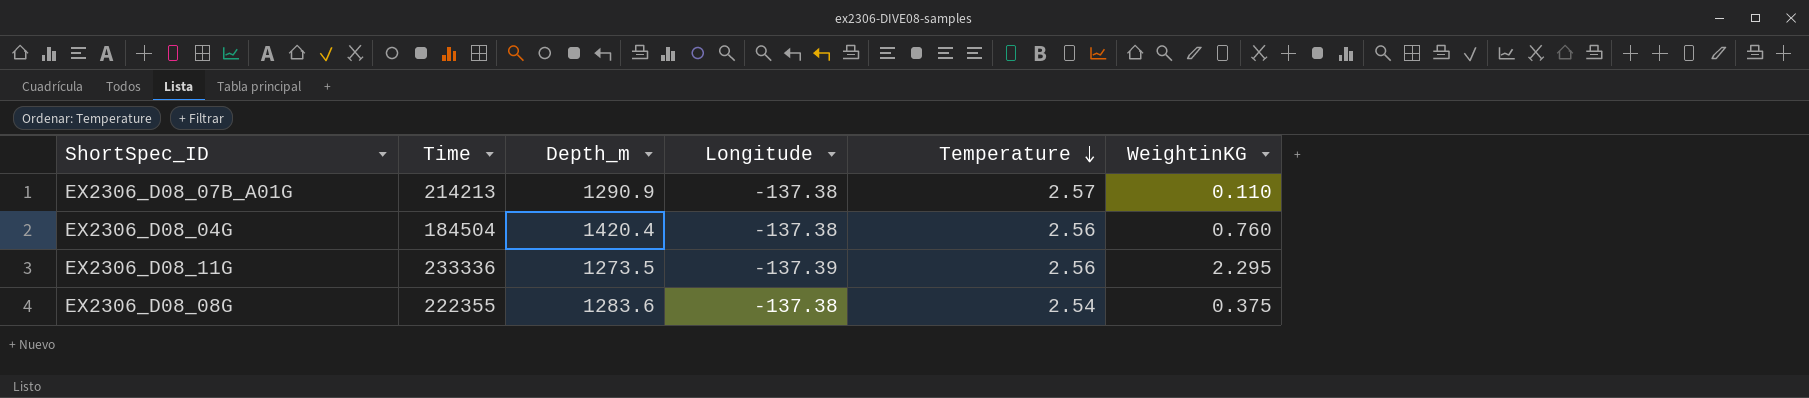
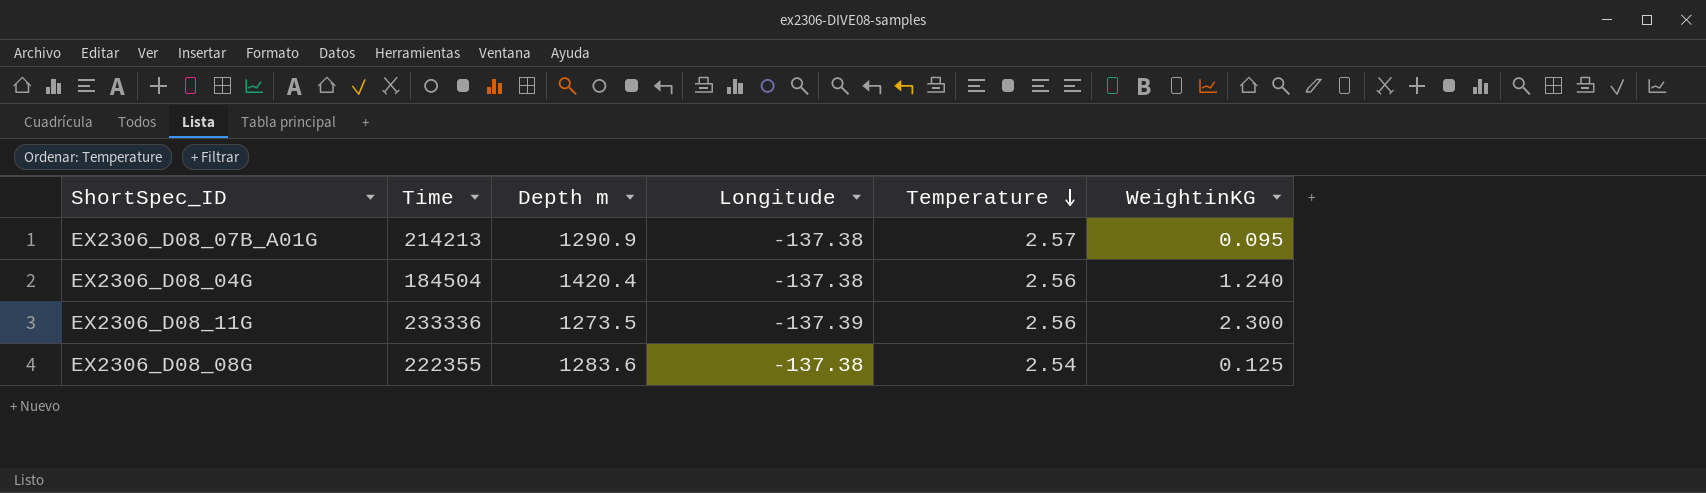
column name: Depth_m -> Depth m
EX2306_D08_07B_A01G | WeightinKG: 0.110 -> 0.095
EX2306_D08_04G | WeightinKG: 0.760 -> 1.240
EX2306_D08_11G | WeightinKG: 2.295 -> 2.300
EX2306_D08_08G | WeightinKG: 0.375 -> 0.125

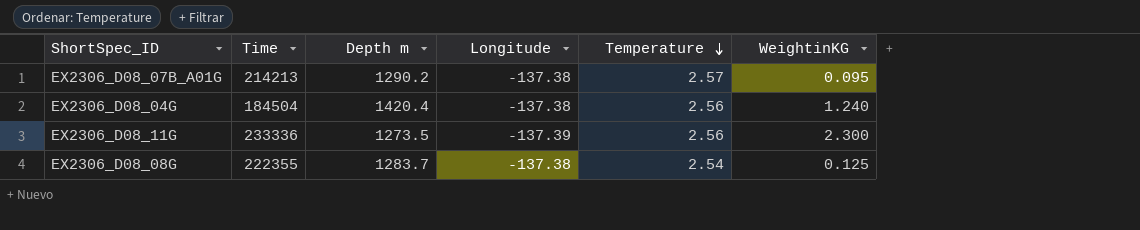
EX2306_D08_07B_A01G | Depth m: 1290.9 -> 1290.2
EX2306_D08_08G | Depth m: 1283.6 -> 1283.7

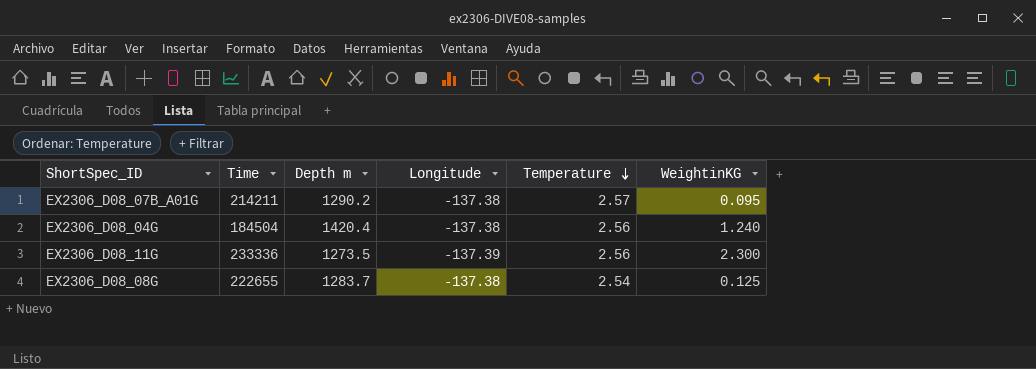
EX2306_D08_07B_A01G | Time: 214213 -> 214211
EX2306_D08_08G | Time: 222355 -> 222655

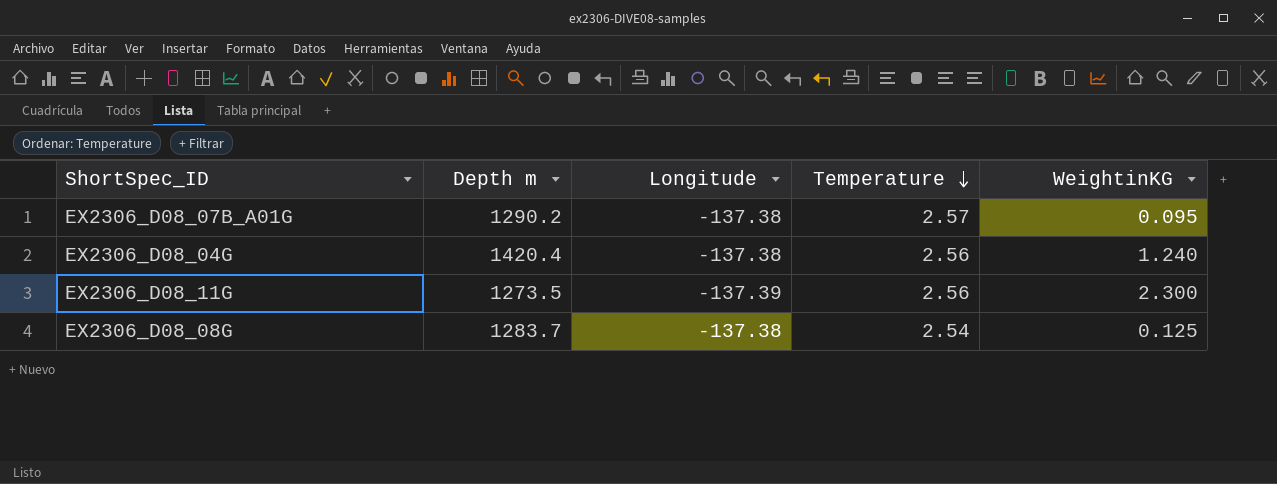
column Time | position: 2 -> none

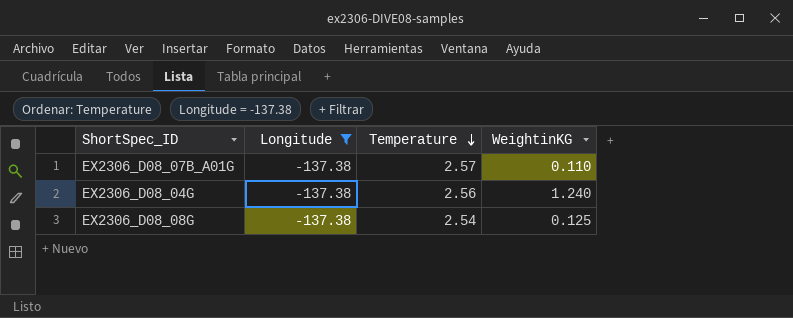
filter: none -> Longitude = -137.38
column Depth m | position: 2 -> none
EX2306_D08_07B_A01G | WeightinKG: 0.095 -> 0.110

